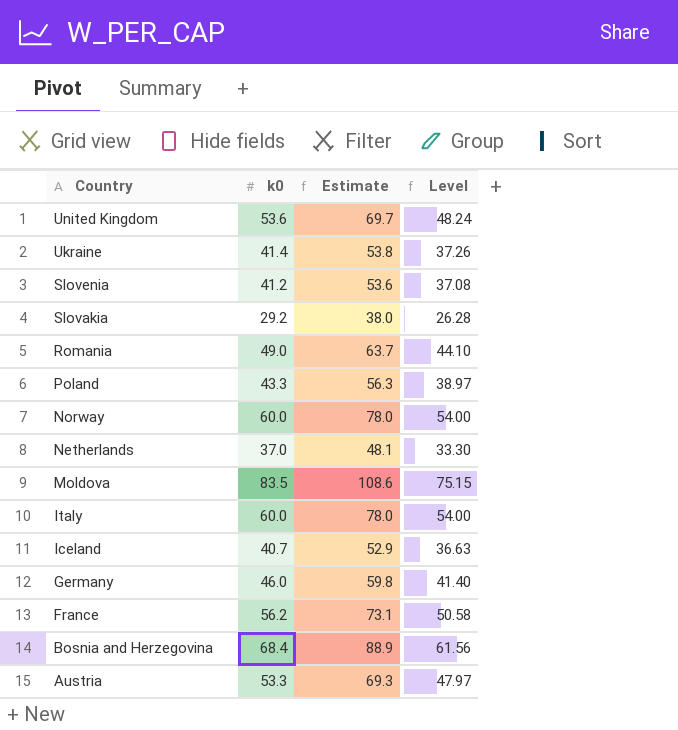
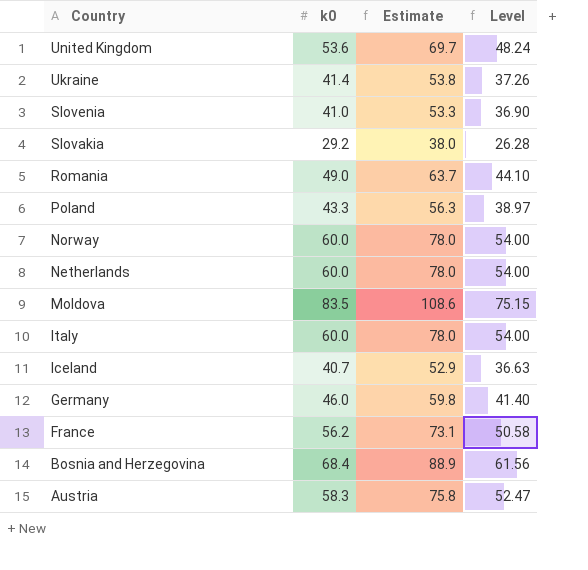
Slovenia | k0: 41.2 -> 41.0
Slovenia | Estimate: 53.6 -> 53.3
Slovenia | Level: 37.08 -> 36.90
Netherlands | k0: 37.0 -> 60.0
Netherlands | Estimate: 48.1 -> 78.0
Netherlands | Level: 33.30 -> 54.00
Austria | k0: 53.3 -> 58.3
Austria | Estimate: 69.3 -> 75.8
Austria | Level: 47.97 -> 52.47

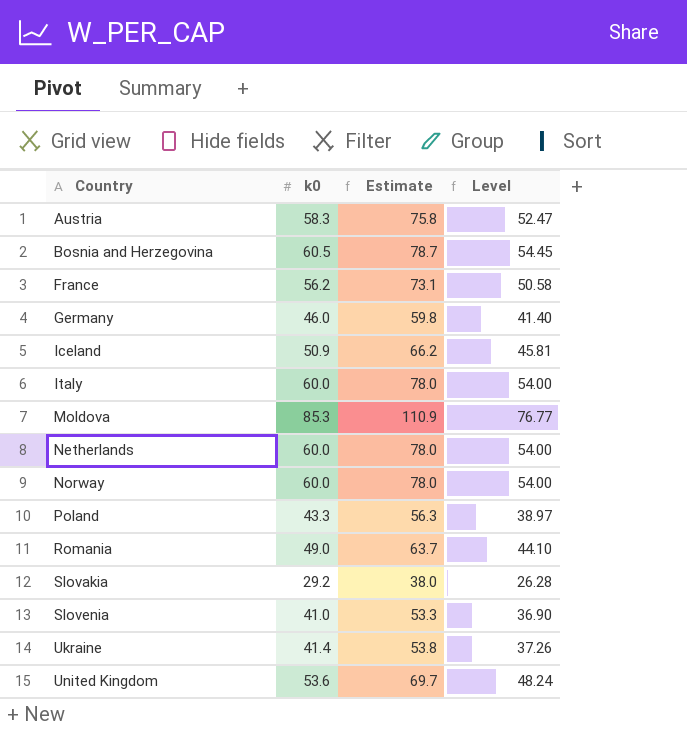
row order: Country descending -> Country ascending
Bosnia and Herzegovina | k0: 68.4 -> 60.5
Bosnia and Herzegovina | Estimate: 88.9 -> 78.7
Bosnia and Herzegovina | Level: 61.56 -> 54.45
Iceland | k0: 40.7 -> 50.9
Iceland | Estimate: 52.9 -> 66.2
Iceland | Level: 36.63 -> 45.81
Moldova | k0: 83.5 -> 85.3
Moldova | Estimate: 108.6 -> 110.9
Moldova | Level: 75.15 -> 76.77

